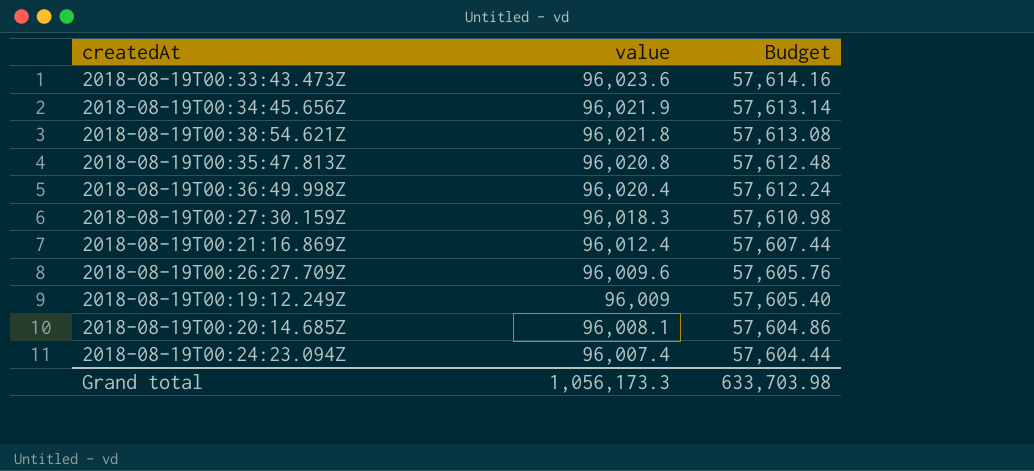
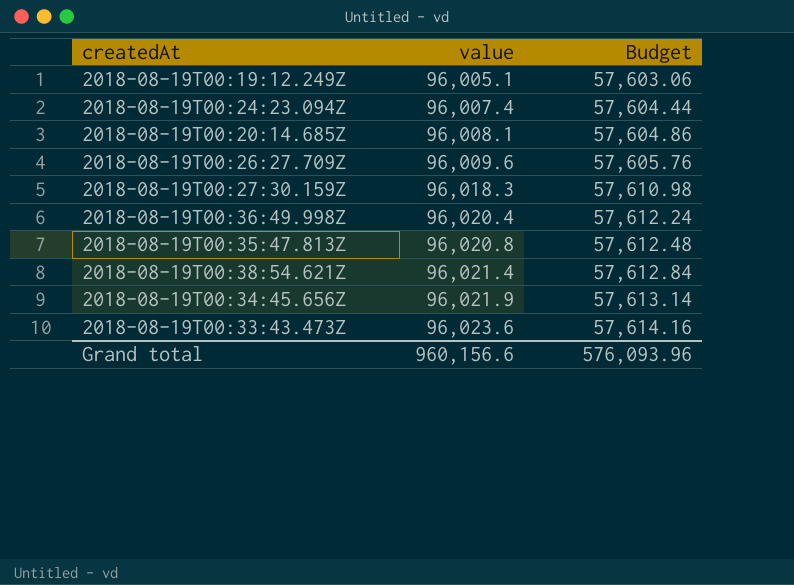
row order: value descending -> value ascending
row 2018-08-19T00:21:16.869Z: 96,012.4 | 57,607.44 -> none
2018-08-19T00:19:12.249Z | value: 96,009 -> 96,005.1
2018-08-19T00:19:12.249Z | Budget: 57,605.40 -> 57,603.06
2018-08-19T00:38:54.621Z | value: 96,021.8 -> 96,021.4
2018-08-19T00:38:54.621Z | Budget: 57,613.08 -> 57,612.84
Grand total | value: 1,056,173.3 -> 960,156.6
Grand total | Budget: 633,703.98 -> 576,093.96

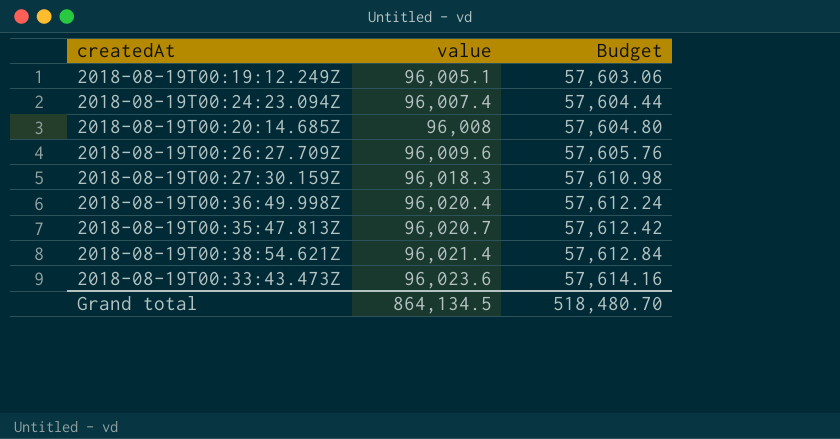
row 2018-08-19T00:34:45.656Z: 96,021.9 | 57,613.14 -> none
2018-08-19T00:20:14.685Z | value: 96,008.1 -> 96,008
2018-08-19T00:20:14.685Z | Budget: 57,604.86 -> 57,604.80
2018-08-19T00:35:47.813Z | value: 96,020.8 -> 96,020.7
2018-08-19T00:35:47.813Z | Budget: 57,612.48 -> 57,612.42
Grand total | value: 960,156.6 -> 864,134.5
Grand total | Budget: 576,093.96 -> 518,480.70

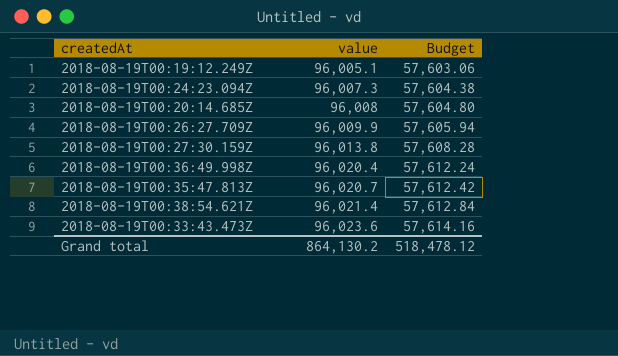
2018-08-19T00:24:23.094Z | value: 96,007.4 -> 96,007.3
2018-08-19T00:24:23.094Z | Budget: 57,604.44 -> 57,604.38
2018-08-19T00:26:27.709Z | value: 96,009.6 -> 96,009.9
2018-08-19T00:26:27.709Z | Budget: 57,605.76 -> 57,605.94
2018-08-19T00:27:30.159Z | value: 96,018.3 -> 96,013.8
2018-08-19T00:27:30.159Z | Budget: 57,610.98 -> 57,608.28
Grand total | value: 864,134.5 -> 864,130.2
Grand total | Budget: 518,480.70 -> 518,478.12

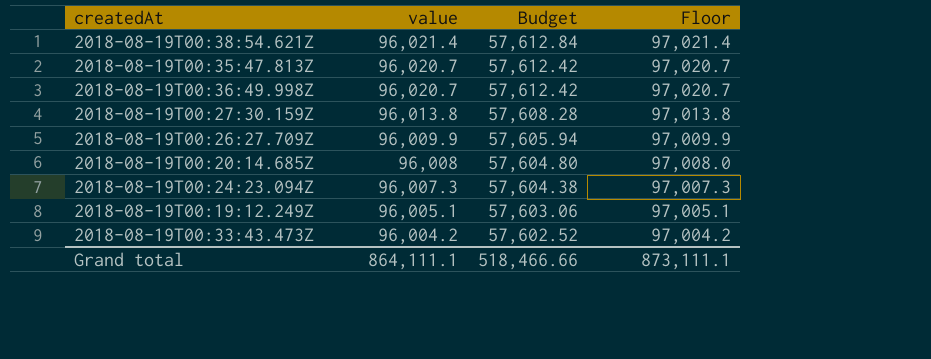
row order: value ascending -> value descending
column Floor | formula: none -> [value] + 1000
2018-08-19T00:36:49.998Z | value: 96,020.4 -> 96,020.7
2018-08-19T00:36:49.998Z | Budget: 57,612.24 -> 57,612.42
2018-08-19T00:33:43.473Z | value: 96,023.6 -> 96,004.2
2018-08-19T00:33:43.473Z | Budget: 57,614.16 -> 57,602.52
Grand total | value: 864,130.2 -> 864,111.1
Grand total | Budget: 518,478.12 -> 518,466.66

